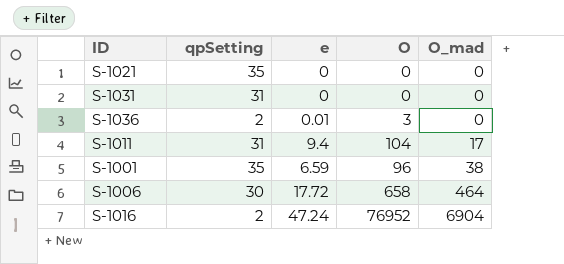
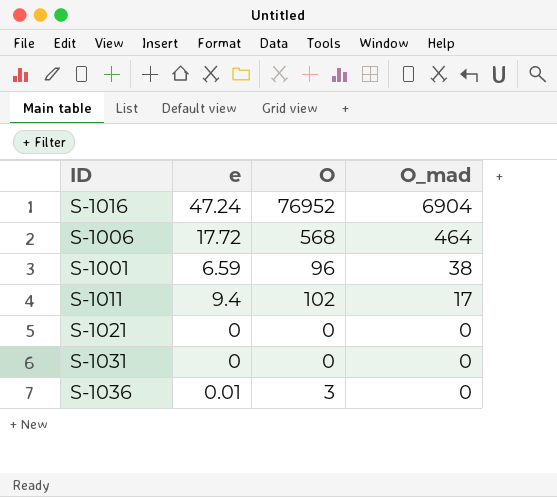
row order: O_mad ascending -> O_mad descending
column qpSetting | position: 2 -> none
S-1006 | O: 658 -> 568
S-1011 | O: 104 -> 102

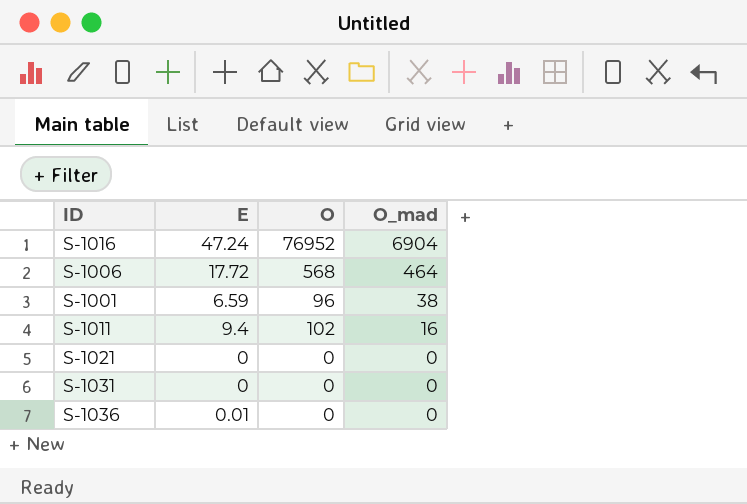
column name: e -> E
S-1011 | O_mad: 17 -> 16
S-1036 | O: 3 -> 0

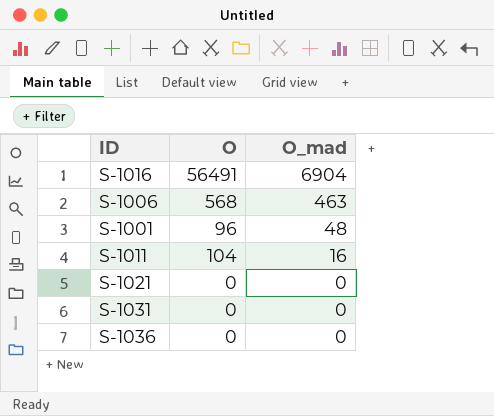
column E | position: 2 -> none
S-1016 | O: 76952 -> 56491
S-1006 | O_mad: 464 -> 463
S-1001 | O_mad: 38 -> 48
S-1011 | O: 102 -> 104

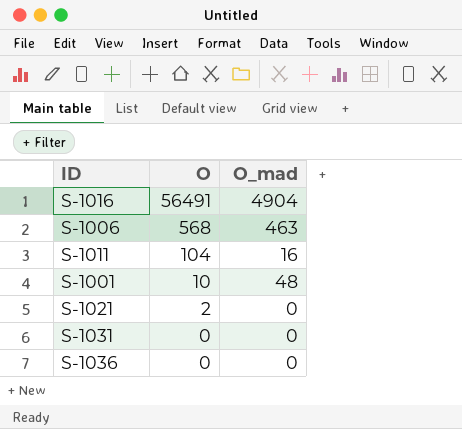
row order: O_mad descending -> O descending
S-1016 | O_mad: 6904 -> 4904
S-1001 | O: 96 -> 10
S-1021 | O: 0 -> 2

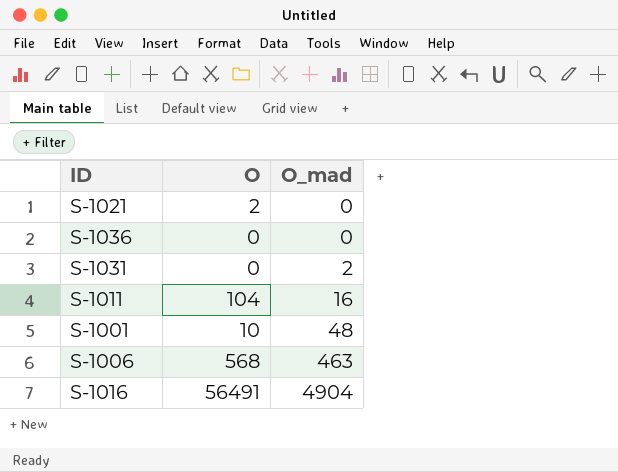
row order: O descending -> O_mad ascending
S-1031 | O_mad: 0 -> 2

